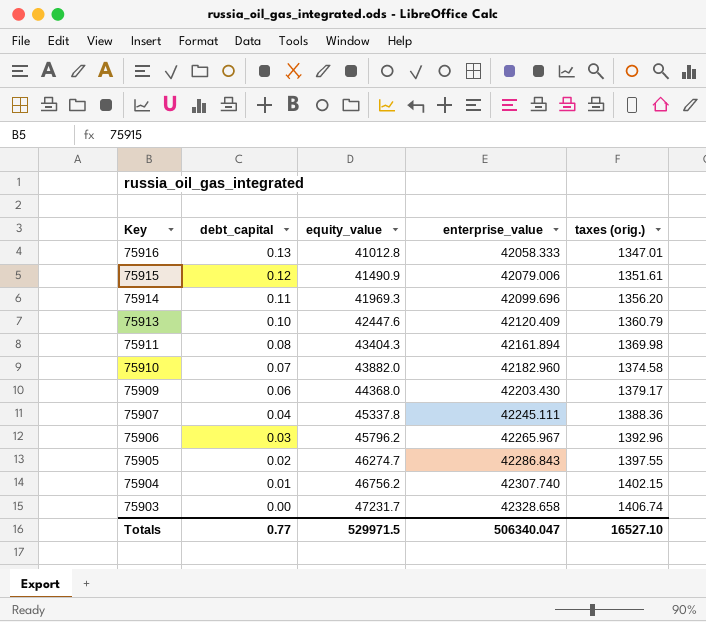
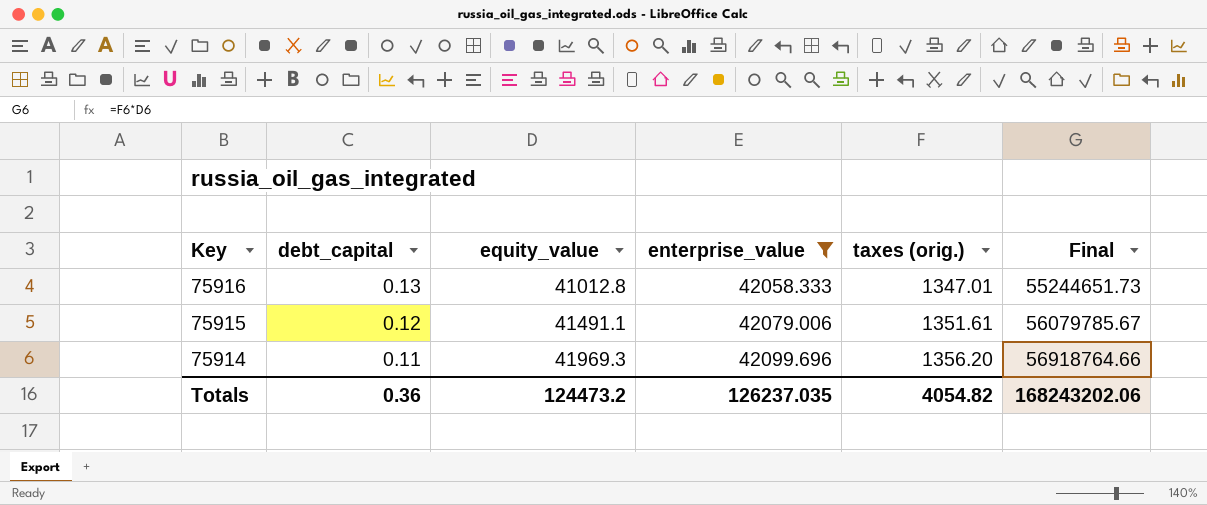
filter: none -> enterprise_value <= 42099.696
column Final | formula: none -> [equity_value] * [taxes (orig.)]
75915 | equity_value: 41490.9 -> 41491.1
Totals | debt_capital: 0.77 -> 0.36
Totals | equity_value: 529971.5 -> 124473.2
Totals | enterprise_value: 506340.047 -> 126237.035
Totals | taxes (orig.): 16527.10 -> 4054.82

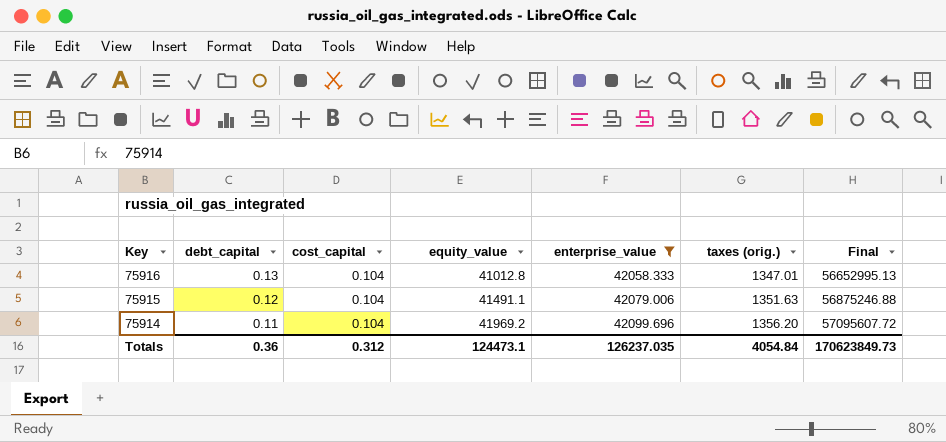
column cost_capital | position: none -> 3
column Final | formula: [equity_value] * [taxes (orig.)] -> [enterprise_value] * [taxes (orig.)]
75915 | taxes (orig.): 1351.61 -> 1351.63
75914 | equity_value: 41969.3 -> 41969.2
Totals | equity_value: 124473.2 -> 124473.1
Totals | taxes (orig.): 4054.82 -> 4054.84
Totals | Final: 168243202.06 -> 170623849.73

